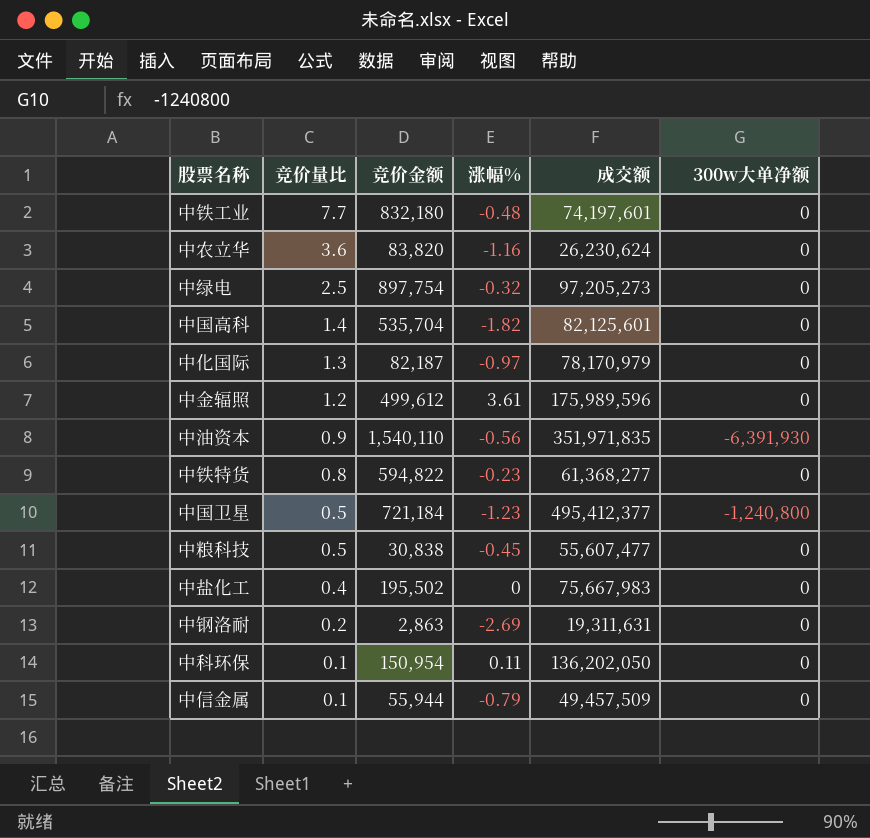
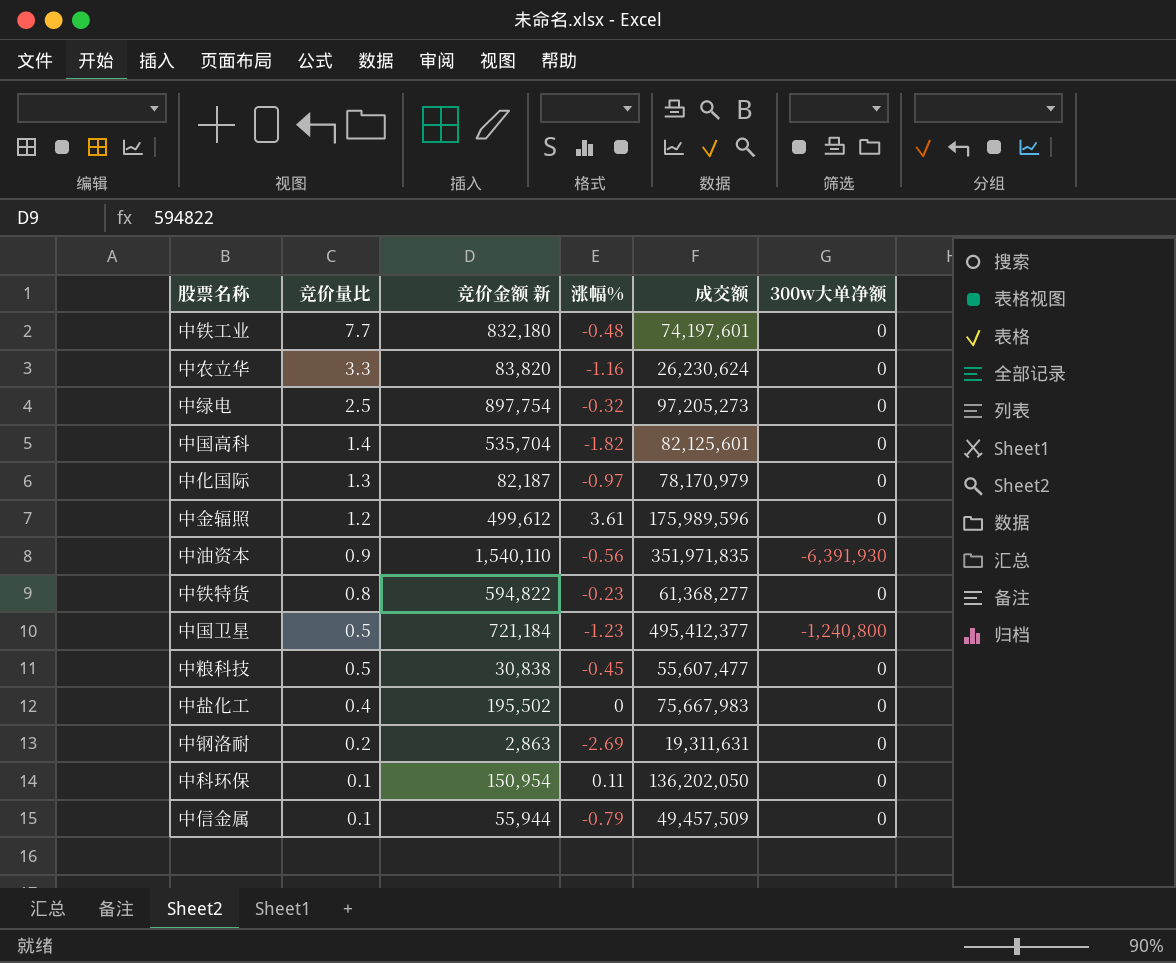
column name: 竞价金额 -> 竞价金额 新
中农立华 | 竞价量比: 3.6 -> 3.3

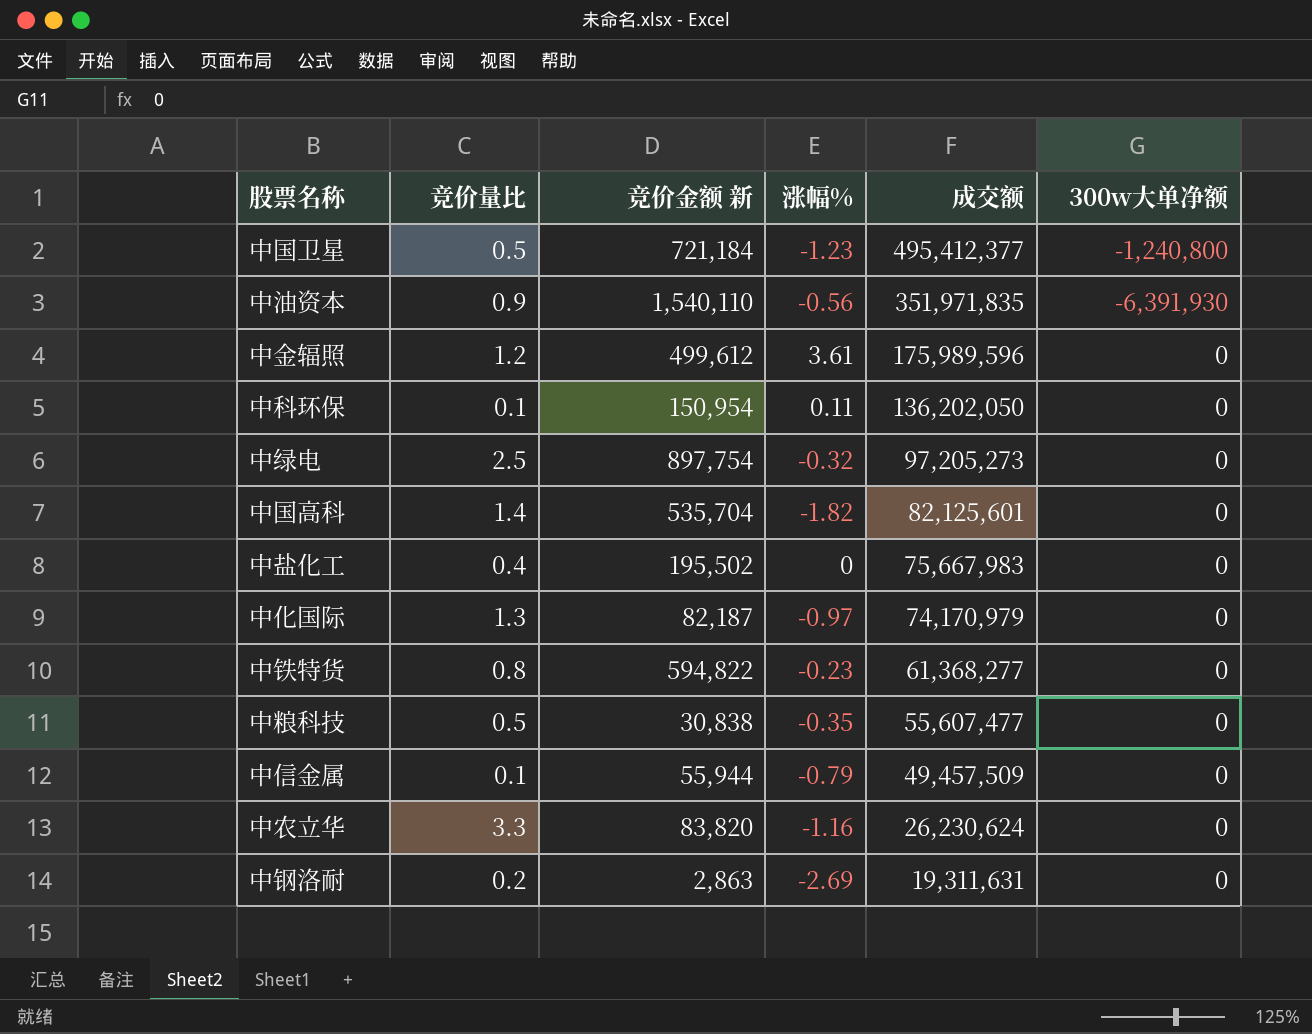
row order: 竞价量比 descending -> 成交额 descending
row 中铁工业: 7.7 | 832,180 | -0.48 | 74,197,601 | 0 -> none
中化国际 | 成交额: 78,170,979 -> 74,170,979
中粮科技 | 涨幅%: -0.45 -> -0.35

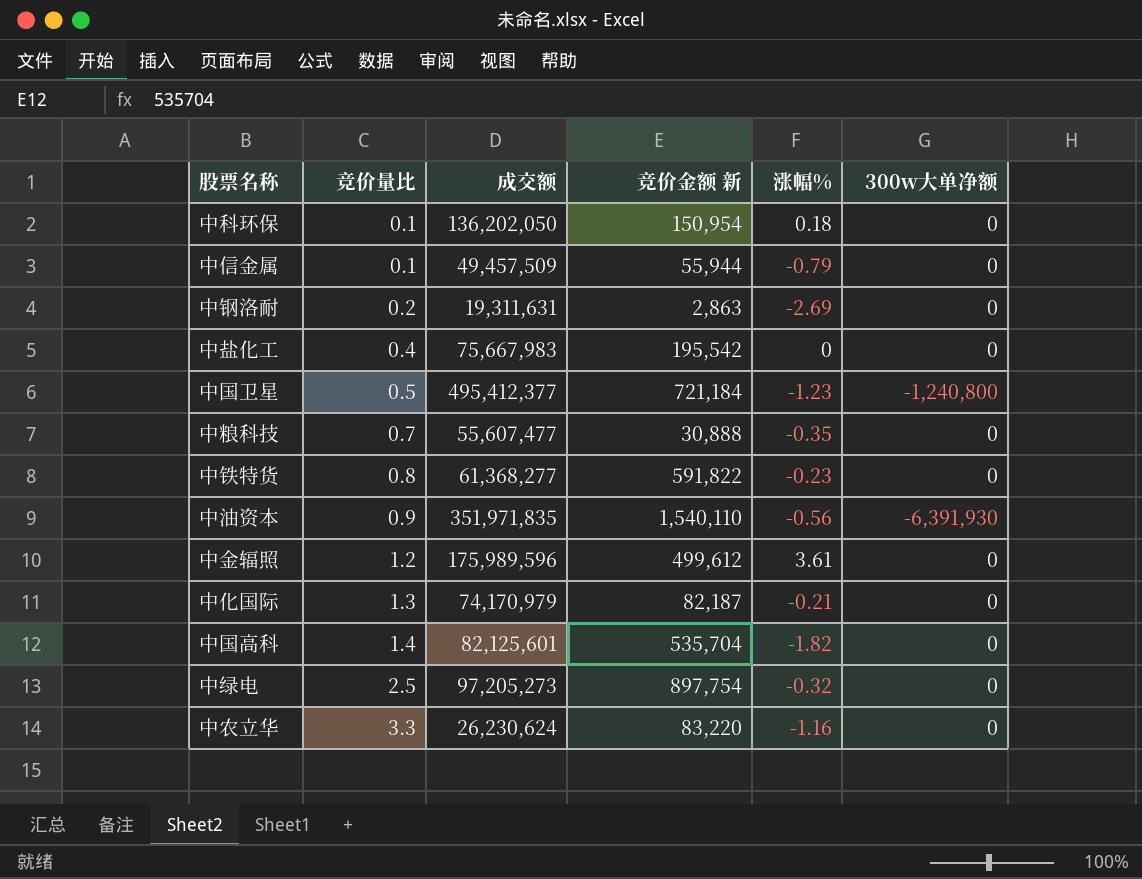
row order: 成交额 descending -> 竞价量比 ascending
column 成交额 | position: 5 -> 3
中科环保 | 涨幅%: 0.11 -> 0.18
中盐化工 | 竞价金额 新: 195,502 -> 195,542
中粮科技 | 竞价量比: 0.5 -> 0.7
中粮科技 | 竞价金额 新: 30,838 -> 30,888
中铁特货 | 竞价金额 新: 594,822 -> 591,822
中化国际 | 涨幅%: -0.97 -> -0.21
中农立华 | 竞价金额 新: 83,820 -> 83,220

